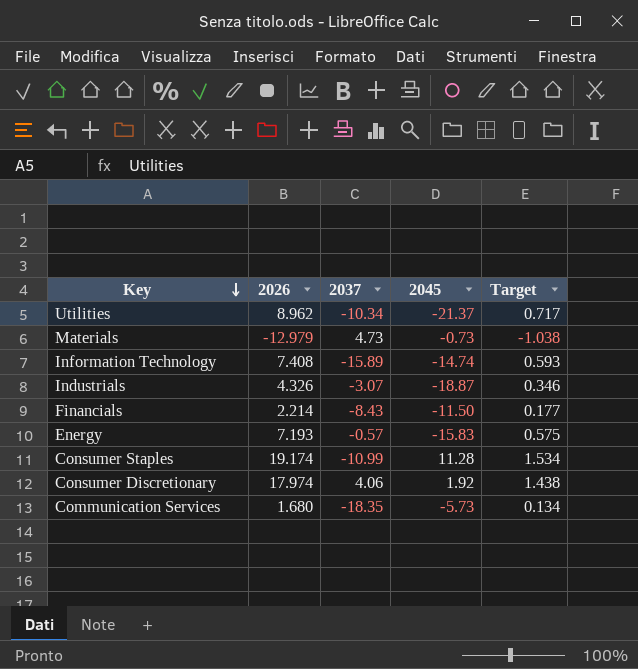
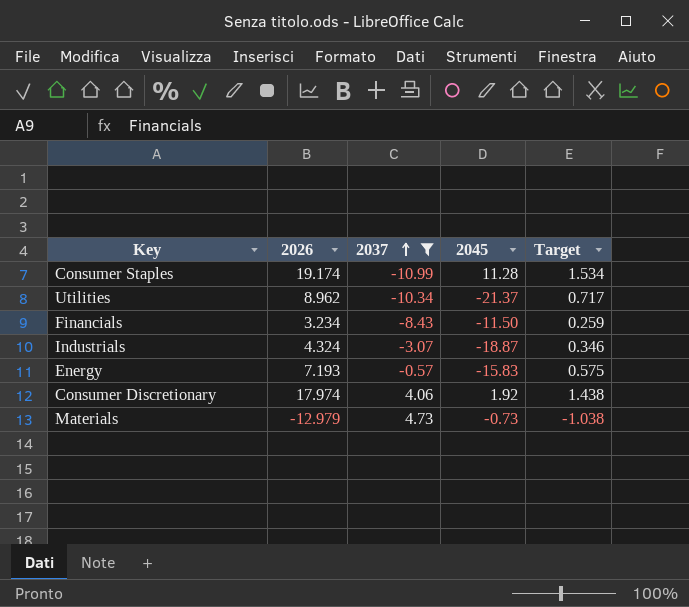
filter: none -> 2037 >= -10.99
row order: Key descending -> 2037 ascending
Financials | 2026: 2.214 -> 3.234
Financials | Target: 0.177 -> 0.259
Industrials | 2026: 4.326 -> 4.324

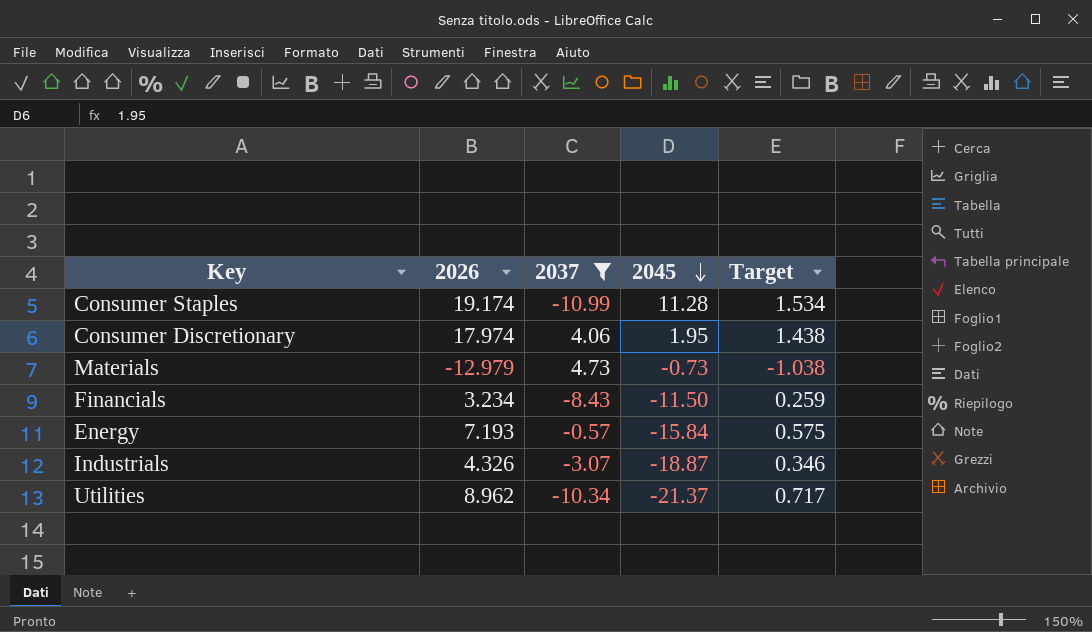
row order: 2037 ascending -> 2045 descending
Consumer Discretionary | 2045: 1.92 -> 1.95
Energy | 2045: -15.83 -> -15.84
Industrials | 2026: 4.324 -> 4.326

